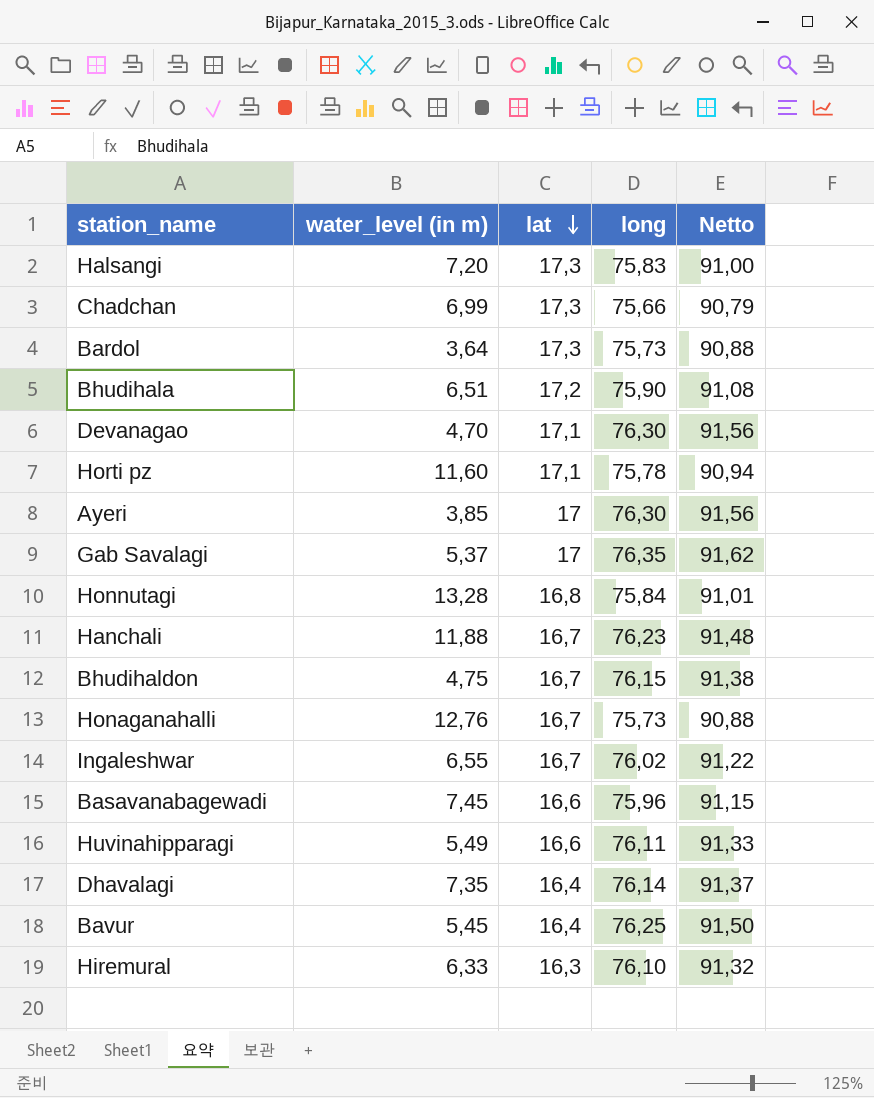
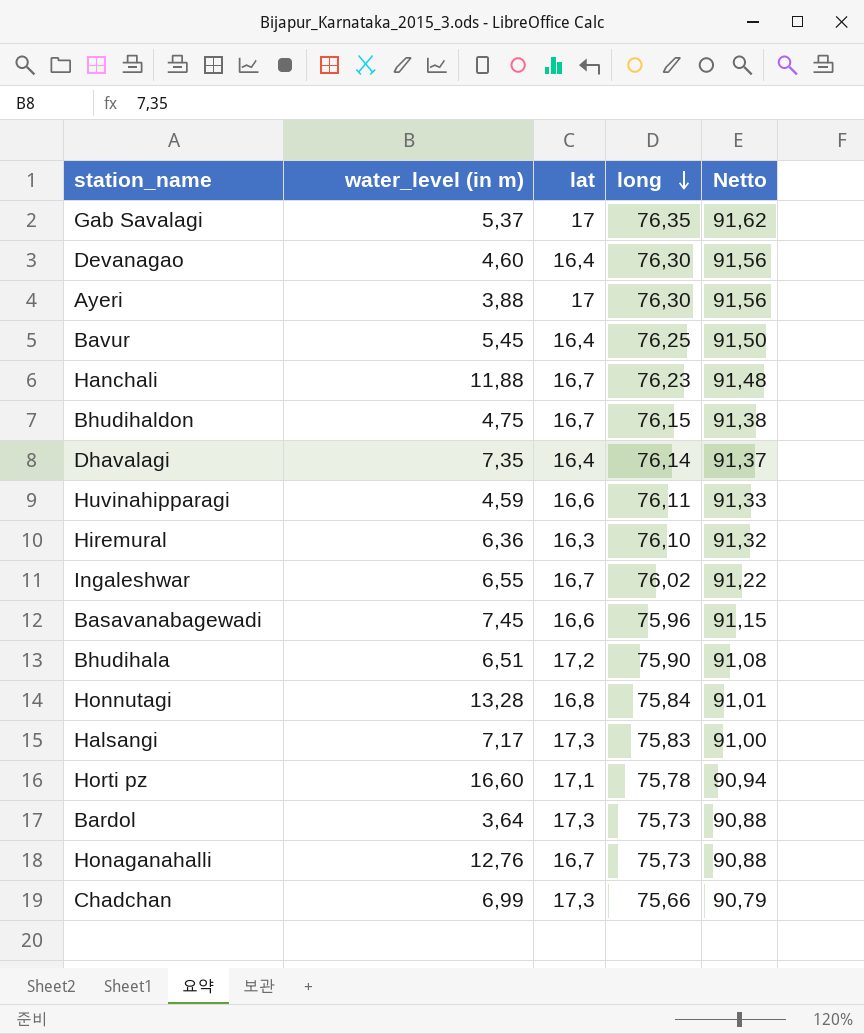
row order: lat descending -> long descending
Devanagao | water_level (in m): 4,70 -> 4,60
Devanagao | lat: 17,1 -> 16,4
Ayeri | water_level (in m): 3,85 -> 3,88
Huvinahipparagi | water_level (in m): 5,49 -> 4,59
Hiremural | water_level (in m): 6,33 -> 6,36
Halsangi | water_level (in m): 7,20 -> 7,17
Horti pz | water_level (in m): 11,60 -> 16,60

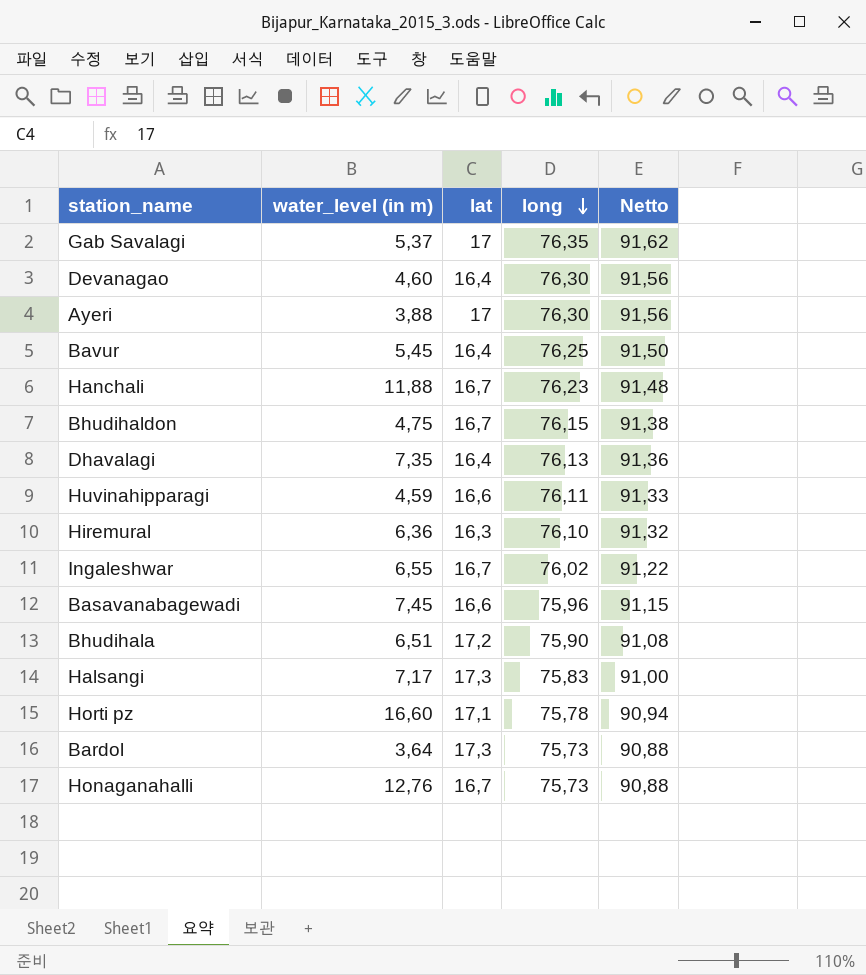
row Honnutagi: 13,28 | 16,8 | 75,84 | 91,01 -> none
row Chadchan: 6,99 | 17,3 | 75,66 | 90,79 -> none
Dhavalagi | long: 76,14 -> 76,13
Dhavalagi | Netto: 91,37 -> 91,36

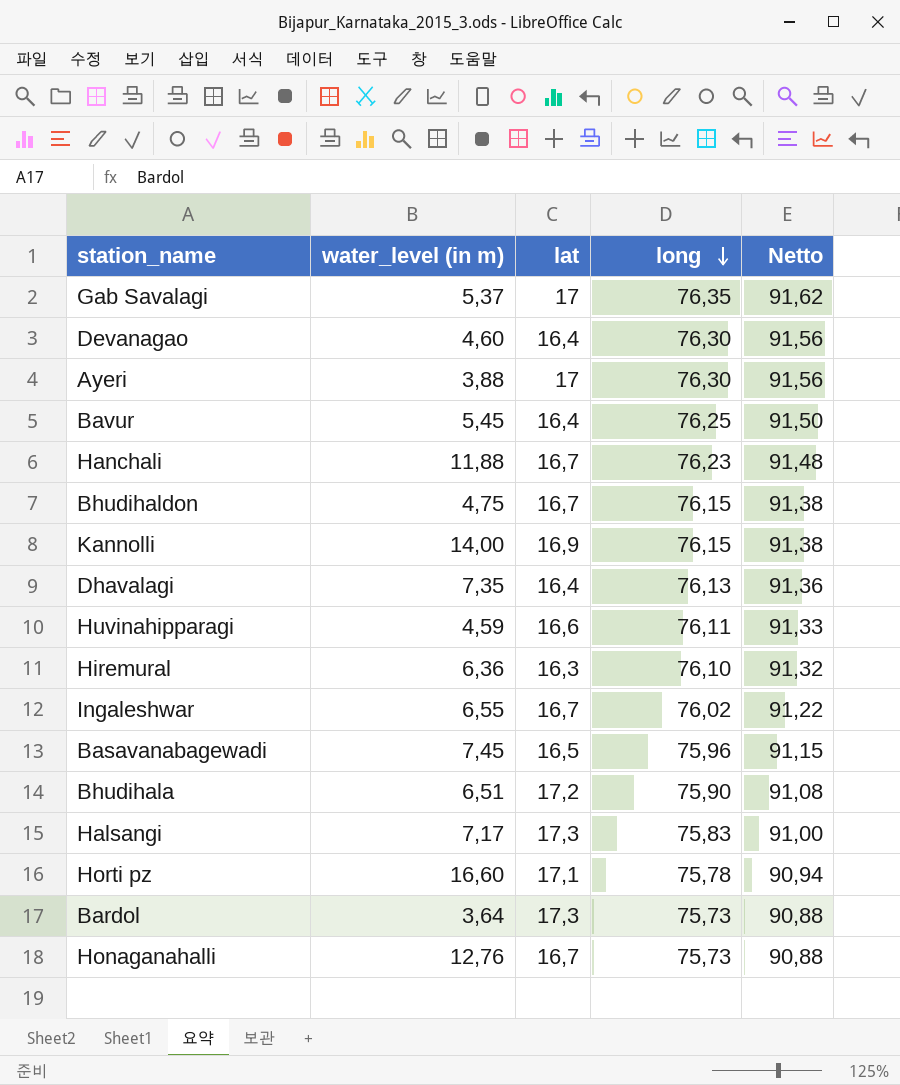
row Kannolli: none -> 14,00 | 16,9 | 76,15 | 91,38
Basavanabagewadi | lat: 16,6 -> 16,5

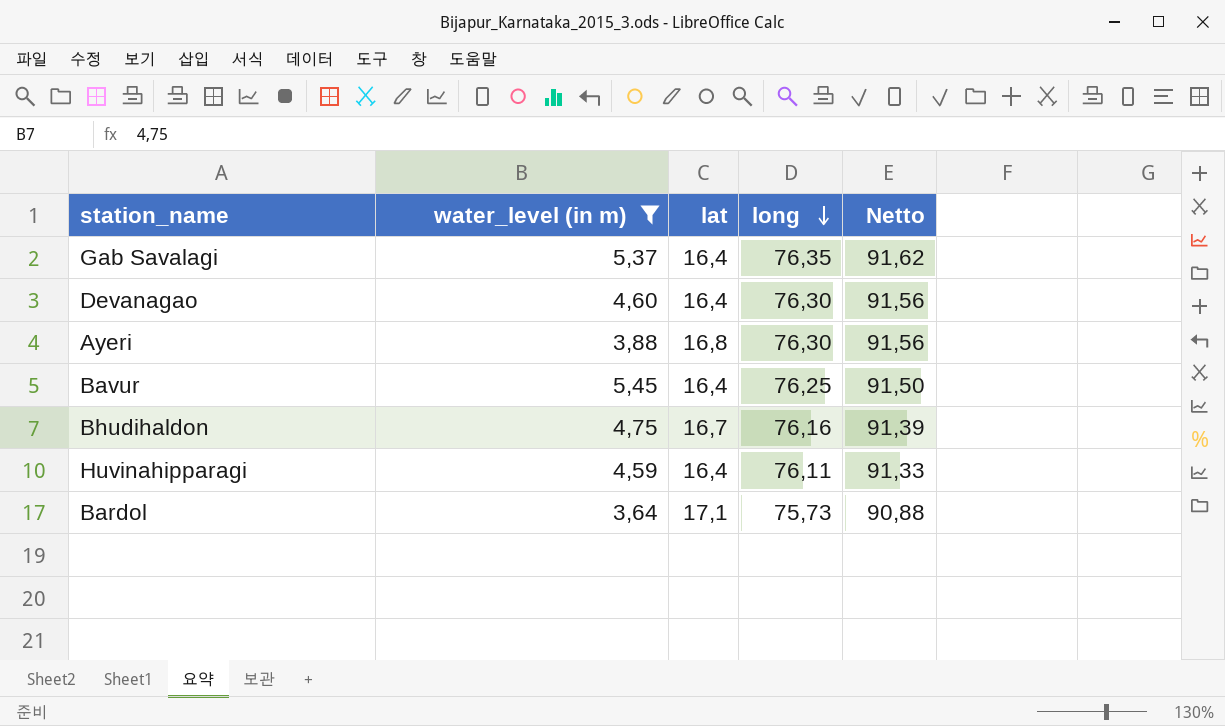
filter: none -> water_level (in m) <= 5,45
Gab Savalagi | lat: 17 -> 16,4
Ayeri | lat: 17 -> 16,8
Bhudihaldon | long: 76,15 -> 76,16
Bhudihaldon | Netto: 91,38 -> 91,39
Huvinahipparagi | lat: 16,6 -> 16,4
Bardol | lat: 17,3 -> 17,1

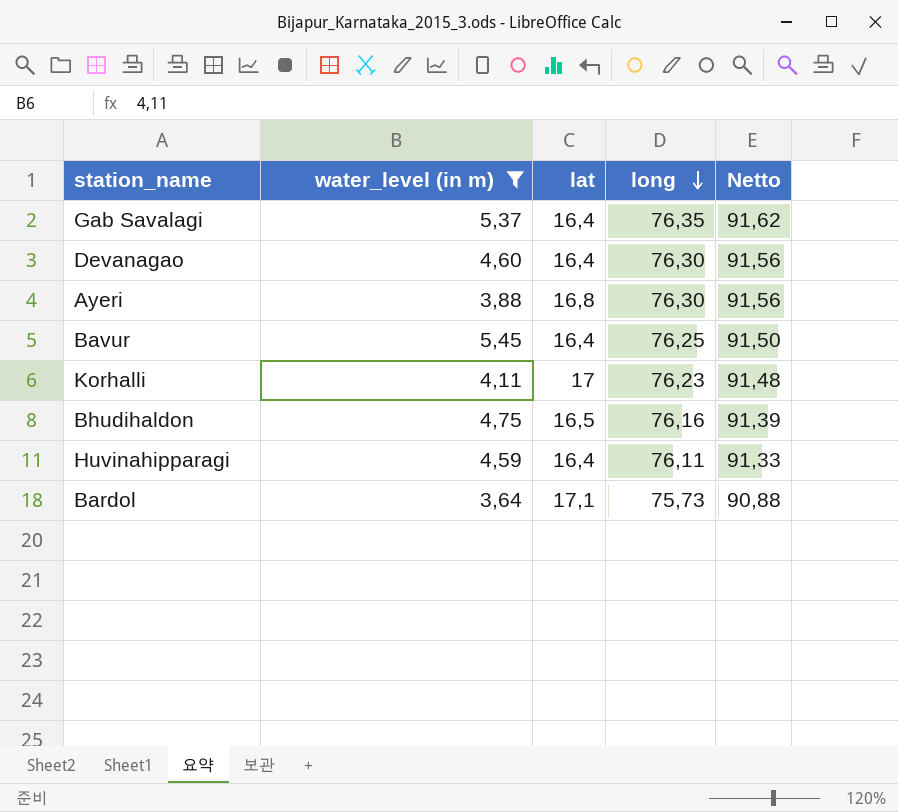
row Korhalli: none -> 4,11 | 17 | 76,23 | 91,48
Bhudihaldon | lat: 16,7 -> 16,5

